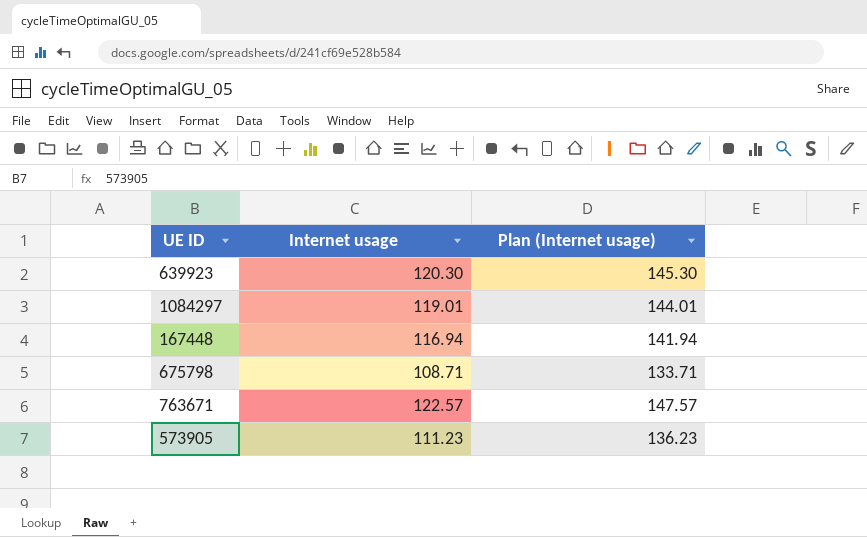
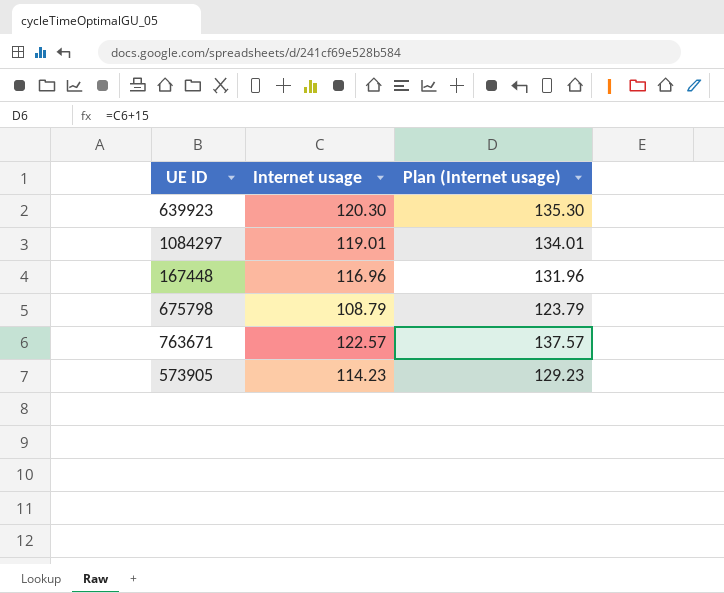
column Plan (Internet usage) | formula: [Internet usage] + 25 -> [Internet usage] + 15
167448 | Internet usage: 116.94 -> 116.96
675798 | Internet usage: 108.71 -> 108.79
573905 | Internet usage: 111.23 -> 114.23

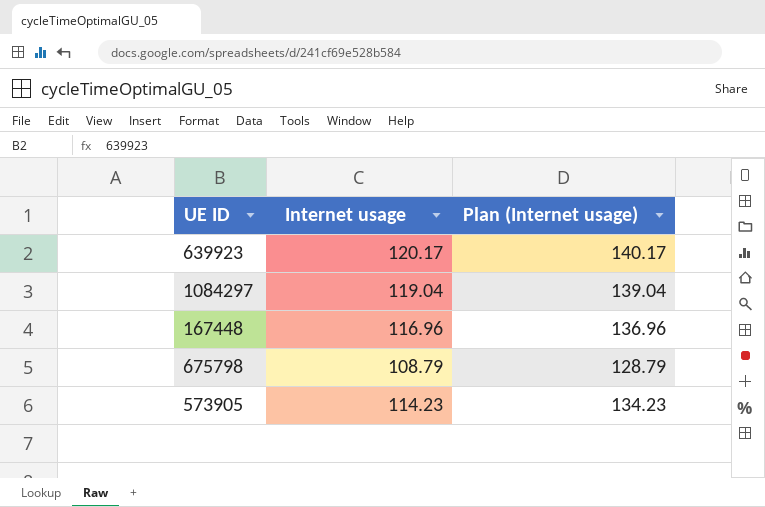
column Plan (Internet usage) | formula: [Internet usage] + 15 -> [Internet usage] + 20
row 763671: 122.57 | 137.57 -> none
639923 | Internet usage: 120.30 -> 120.17
1084297 | Internet usage: 119.01 -> 119.04

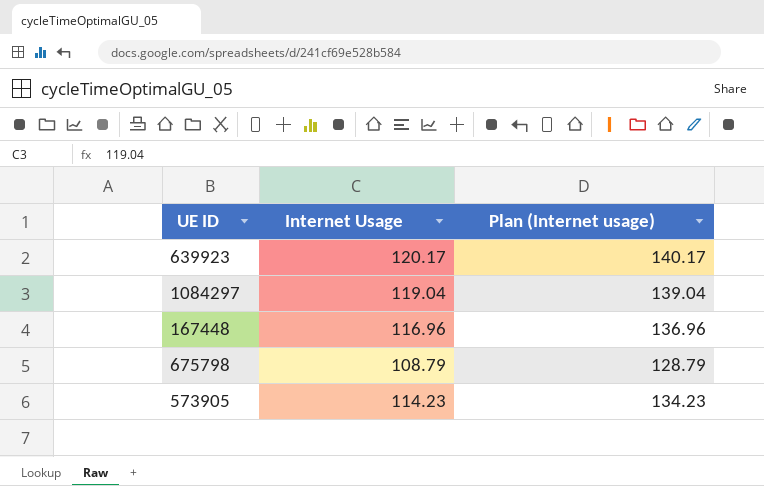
column name: Internet usage -> Internet Usage

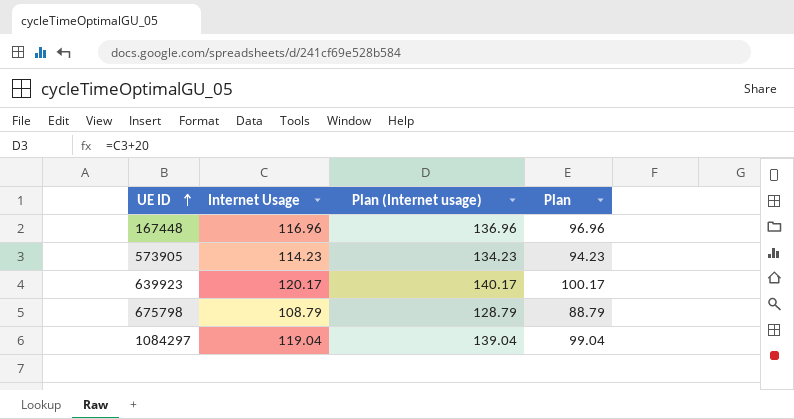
row order: none -> UE ID ascending
column Plan | formula: none -> [Internet Usage] - 20

